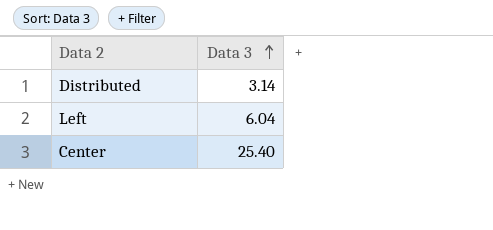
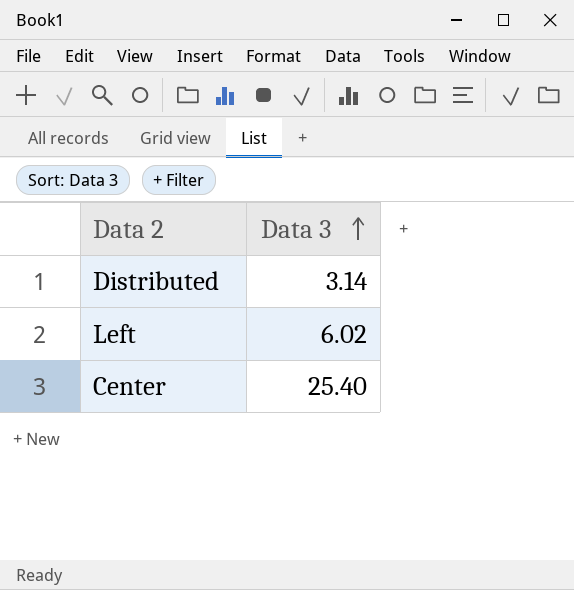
Left | Data 3: 6.04 -> 6.02

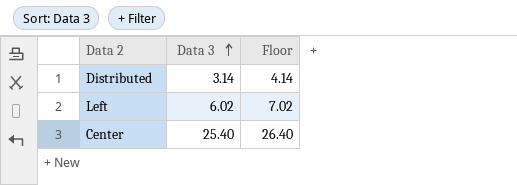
column Floor | formula: none -> [Data 3] + 1

